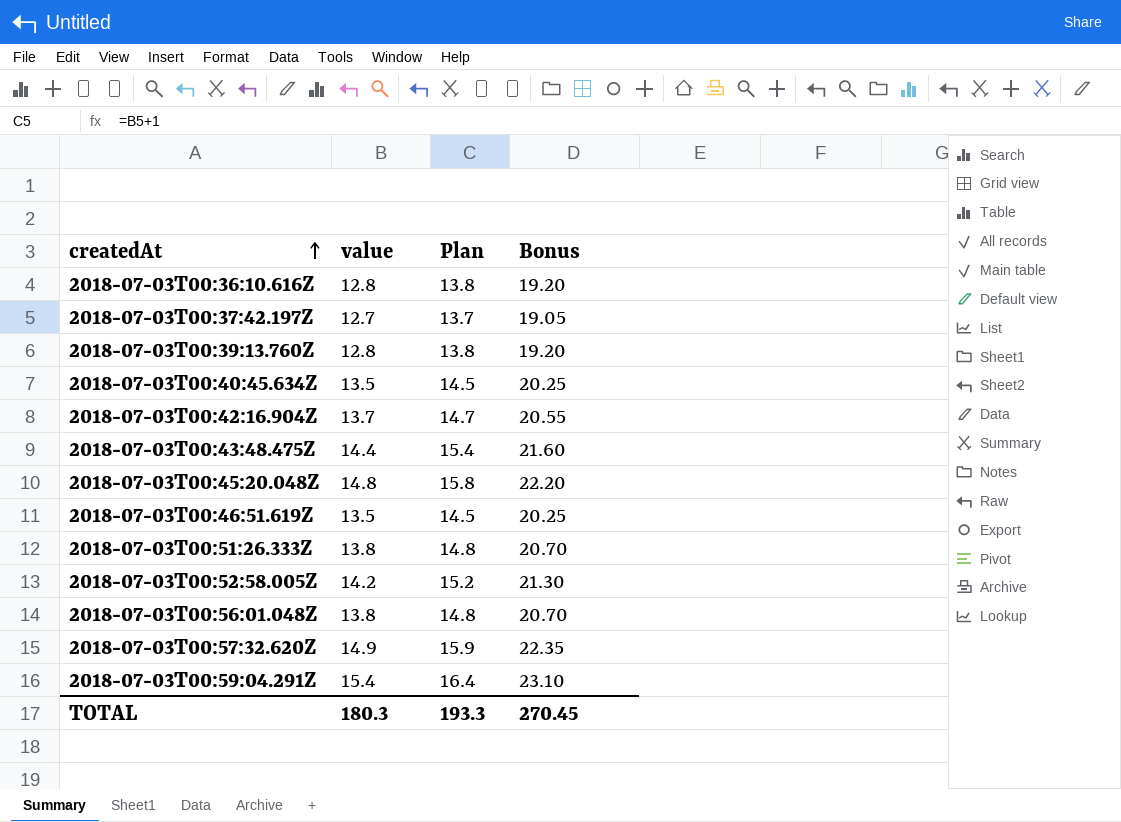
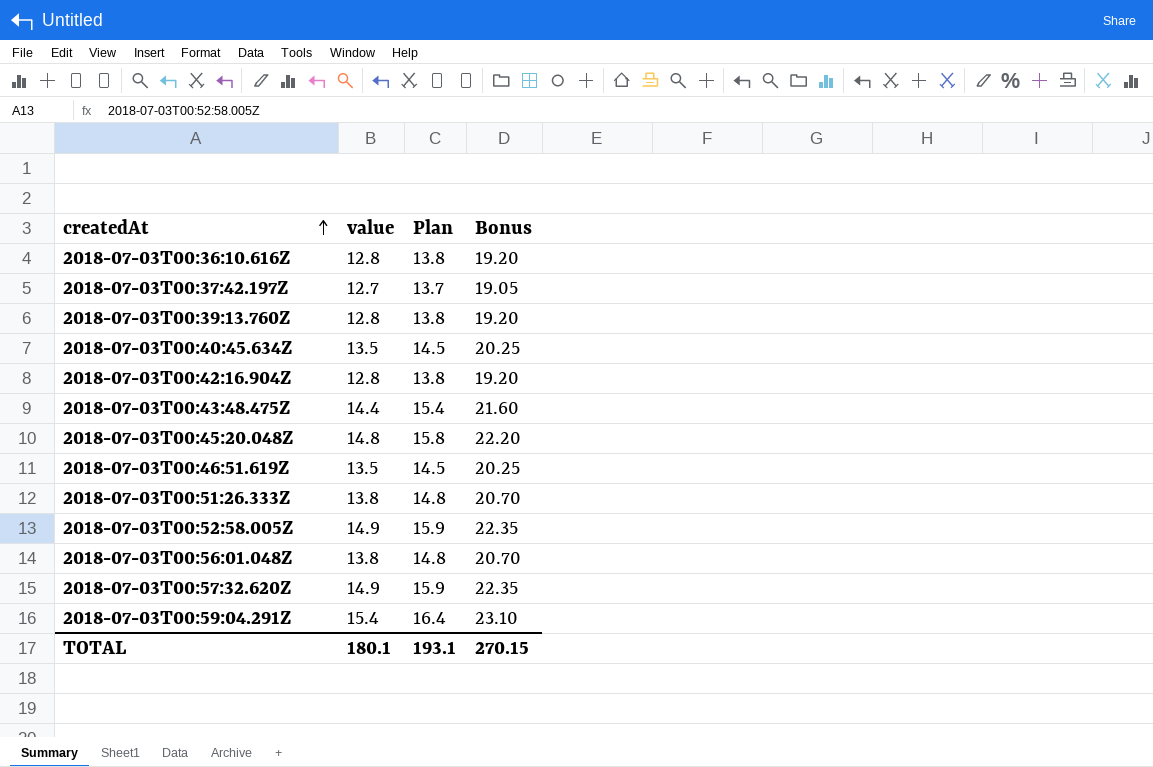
2018-07-03T00:42:16.904Z | value: 13.7 -> 12.8
2018-07-03T00:42:16.904Z | Plan: 14.7 -> 13.8
2018-07-03T00:42:16.904Z | Bonus: 20.55 -> 19.20
2018-07-03T00:52:58.005Z | value: 14.2 -> 14.9
2018-07-03T00:52:58.005Z | Plan: 15.2 -> 15.9
2018-07-03T00:52:58.005Z | Bonus: 21.30 -> 22.35
TOTAL | value: 180.3 -> 180.1
TOTAL | Plan: 193.3 -> 193.1
TOTAL | Bonus: 270.45 -> 270.15

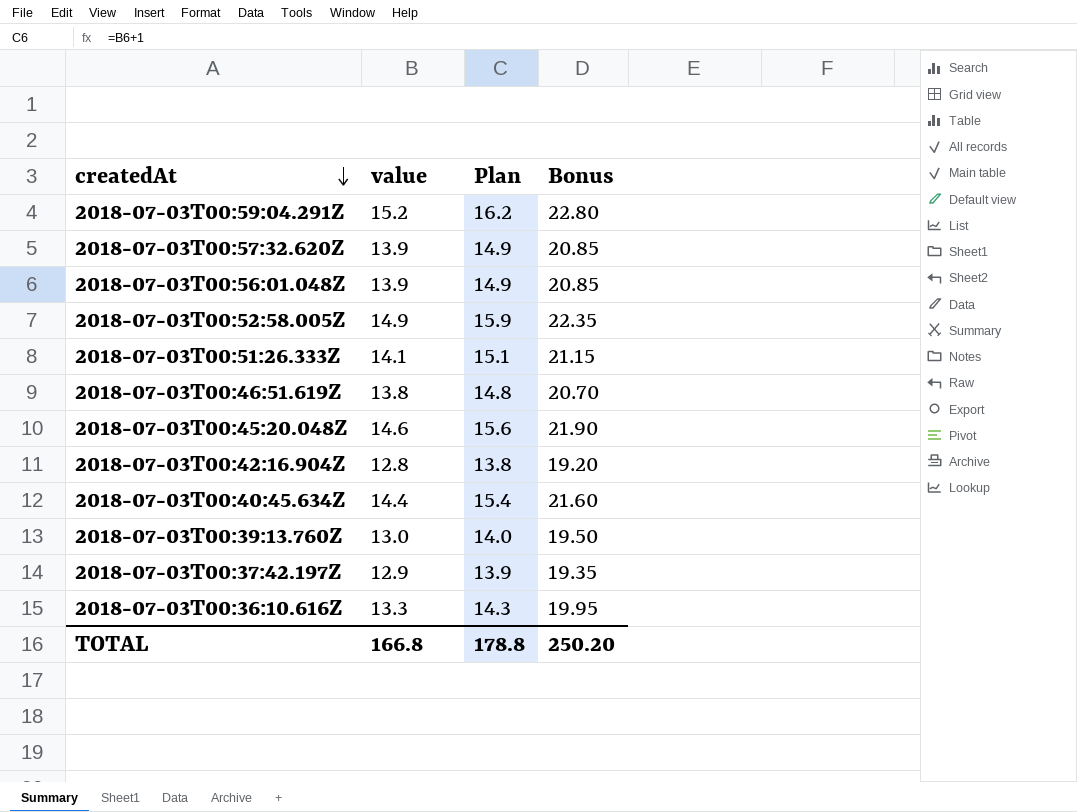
row order: createdAt ascending -> createdAt descending
row 2018-07-03T00:43:48.475Z: 14.4 | 15.4 | 21.60 -> none
2018-07-03T00:59:04.291Z | value: 15.4 -> 15.2
2018-07-03T00:59:04.291Z | Plan: 16.4 -> 16.2
2018-07-03T00:59:04.291Z | Bonus: 23.10 -> 22.80
2018-07-03T00:57:32.620Z | value: 14.9 -> 13.9
2018-07-03T00:57:32.620Z | Plan: 15.9 -> 14.9
2018-07-03T00:57:32.620Z | Bonus: 22.35 -> 20.85
2018-07-03T00:56:01.048Z | value: 13.8 -> 13.9
2018-07-03T00:56:01.048Z | Plan: 14.8 -> 14.9
2018-07-03T00:56:01.048Z | Bonus: 20.70 -> 20.85
2018-07-03T00:51:26.333Z | value: 13.8 -> 14.1
2018-07-03T00:51:26.333Z | Plan: 14.8 -> 15.1
2018-07-03T00:51:26.333Z | Bonus: 20.70 -> 21.15
2018-07-03T00:46:51.619Z | value: 13.5 -> 13.8
2018-07-03T00:46:51.619Z | Plan: 14.5 -> 14.8
2018-07-03T00:46:51.619Z | Bonus: 20.25 -> 20.70
2018-07-03T00:45:20.048Z | value: 14.8 -> 14.6
2018-07-03T00:45:20.048Z | Plan: 15.8 -> 15.6
2018-07-03T00:45:20.048Z | Bonus: 22.20 -> 21.90
2018-07-03T00:40:45.634Z | value: 13.5 -> 14.4
2018-07-03T00:40:45.634Z | Plan: 14.5 -> 15.4
2018-07-03T00:40:45.634Z | Bonus: 20.25 -> 21.60
2018-07-03T00:39:13.760Z | value: 12.8 -> 13.0
2018-07-03T00:39:13.760Z | Plan: 13.8 -> 14.0
2018-07-03T00:39:13.760Z | Bonus: 19.20 -> 19.50
2018-07-03T00:37:42.197Z | value: 12.7 -> 12.9
2018-07-03T00:37:42.197Z | Plan: 13.7 -> 13.9
2018-07-03T00:37:42.197Z | Bonus: 19.05 -> 19.35
2018-07-03T00:36:10.616Z | value: 12.8 -> 13.3
2018-07-03T00:36:10.616Z | Plan: 13.8 -> 14.3
2018-07-03T00:36:10.616Z | Bonus: 19.20 -> 19.95
TOTAL | value: 180.1 -> 166.8
TOTAL | Plan: 193.1 -> 178.8
TOTAL | Bonus: 270.15 -> 250.20

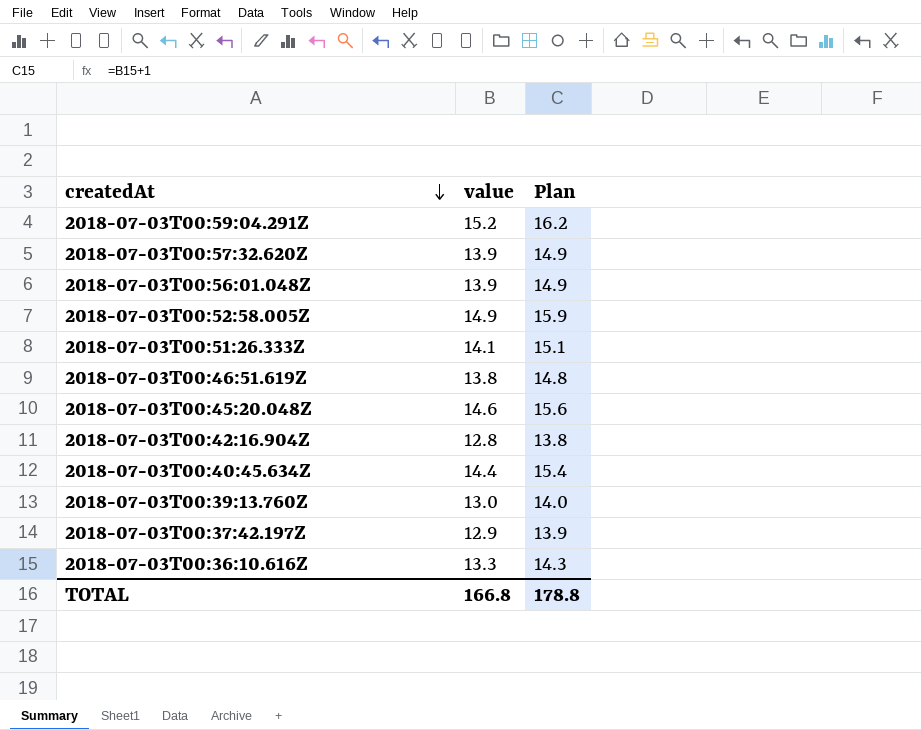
column Bonus | formula: [value] * 1.5 -> none

